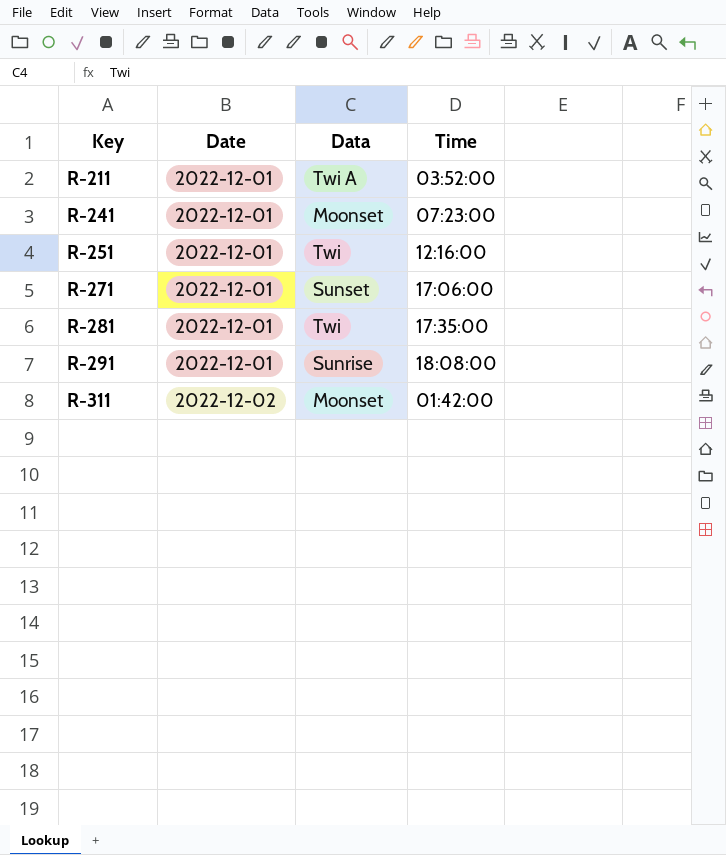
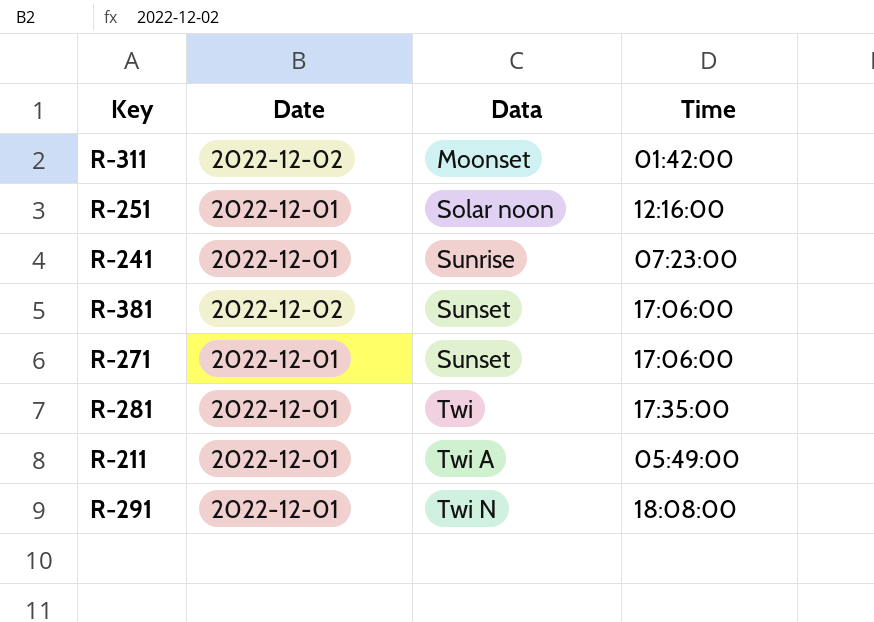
row order: Key ascending -> Data ascending
R-251 | Data: Twi -> Solar noon
R-241 | Data: Moonset -> Sunrise
row R-381: none -> 2022-12-02 | Sunset | 17:06:00
R-211 | Time: 03:52:00 -> 05:49:00
R-291 | Data: Sunrise -> Twi N

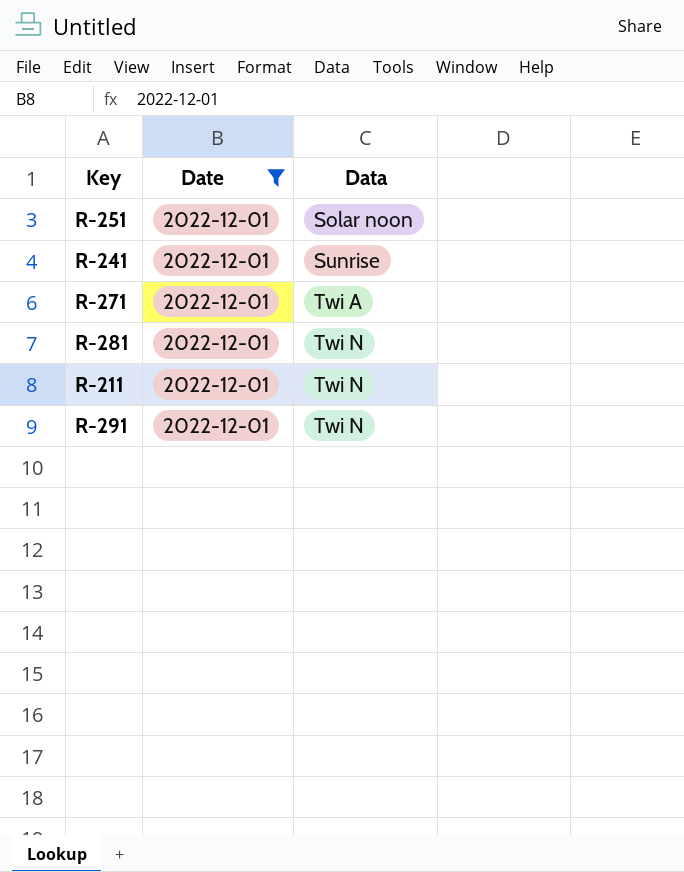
filter: none -> Date = 2022-12-01
column Time | position: 4 -> none
R-271 | Data: Sunset -> Twi A
R-281 | Data: Twi -> Twi N
R-211 | Data: Twi A -> Twi N

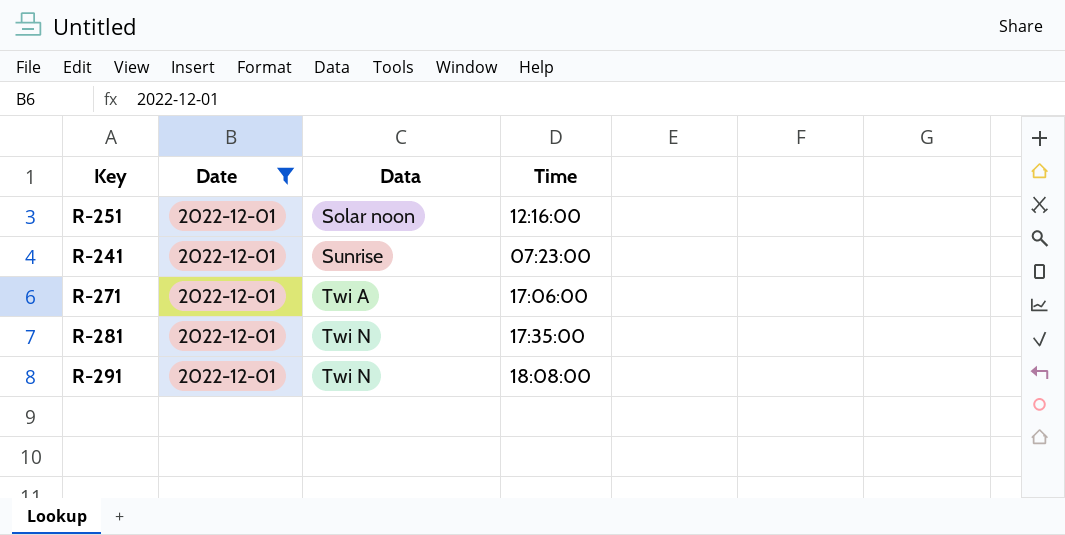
column Time | position: none -> 4
row R-211: 2022-12-01 | Twi N -> none

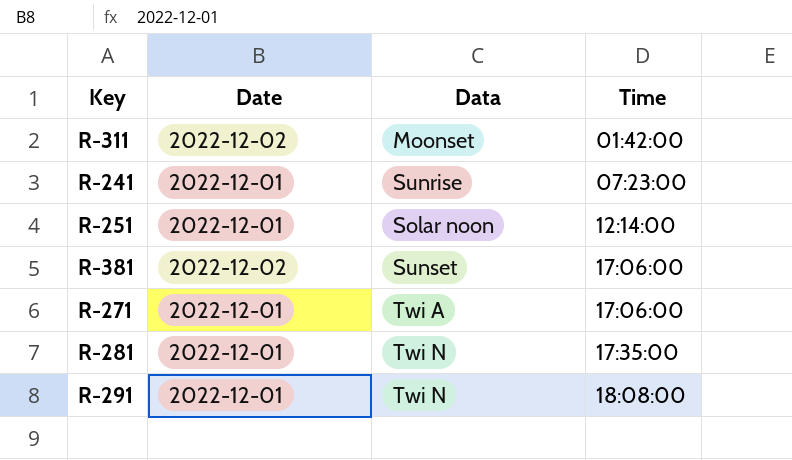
filter: Date = 2022-12-01 -> none
row order: Data ascending -> Time ascending
R-251 | Time: 12:16:00 -> 12:14:00

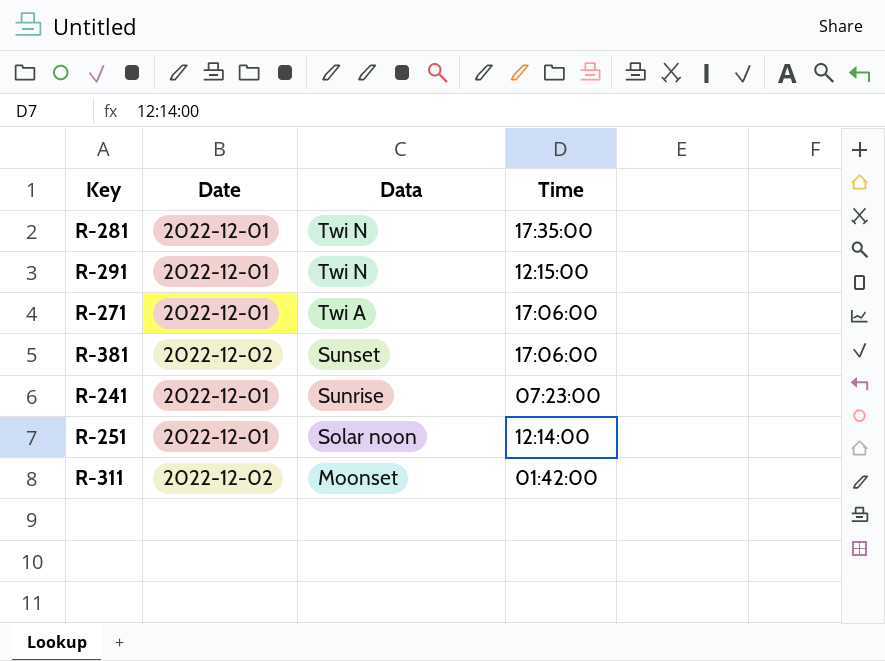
row order: Time ascending -> Data descending
R-291 | Time: 18:08:00 -> 12:15:00

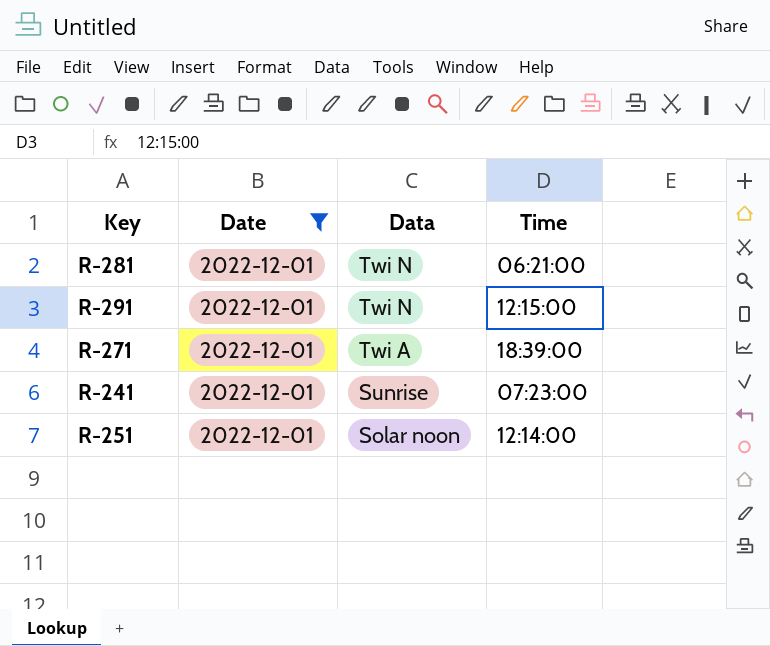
filter: none -> Date = 2022-12-01
R-281 | Time: 17:35:00 -> 06:21:00
R-271 | Time: 17:06:00 -> 18:39:00

